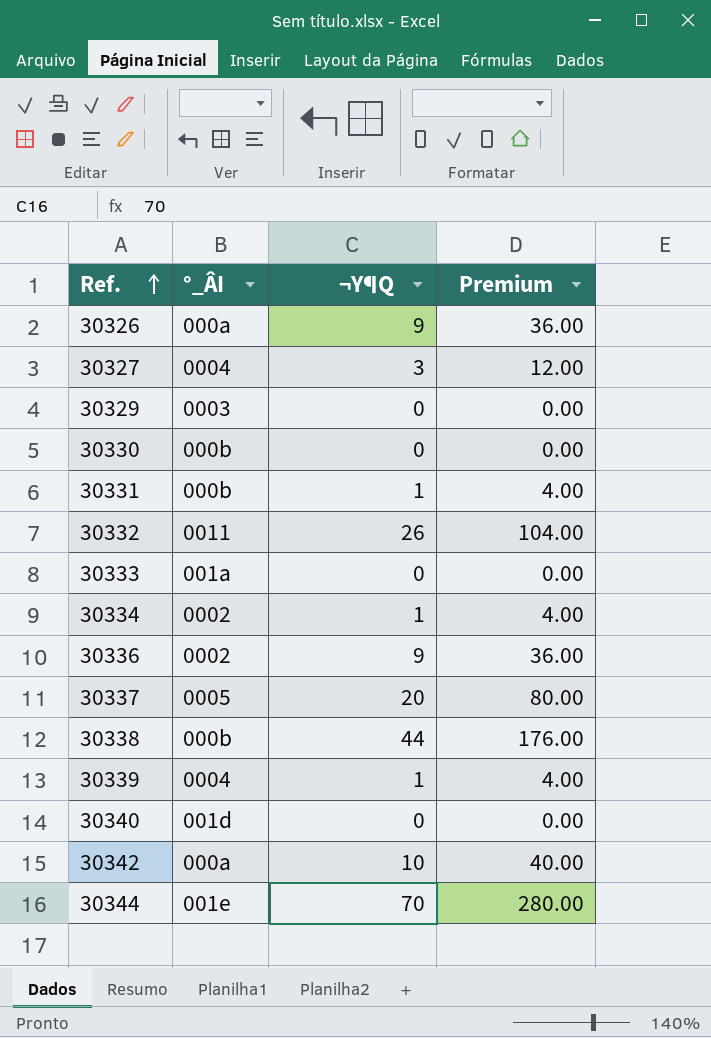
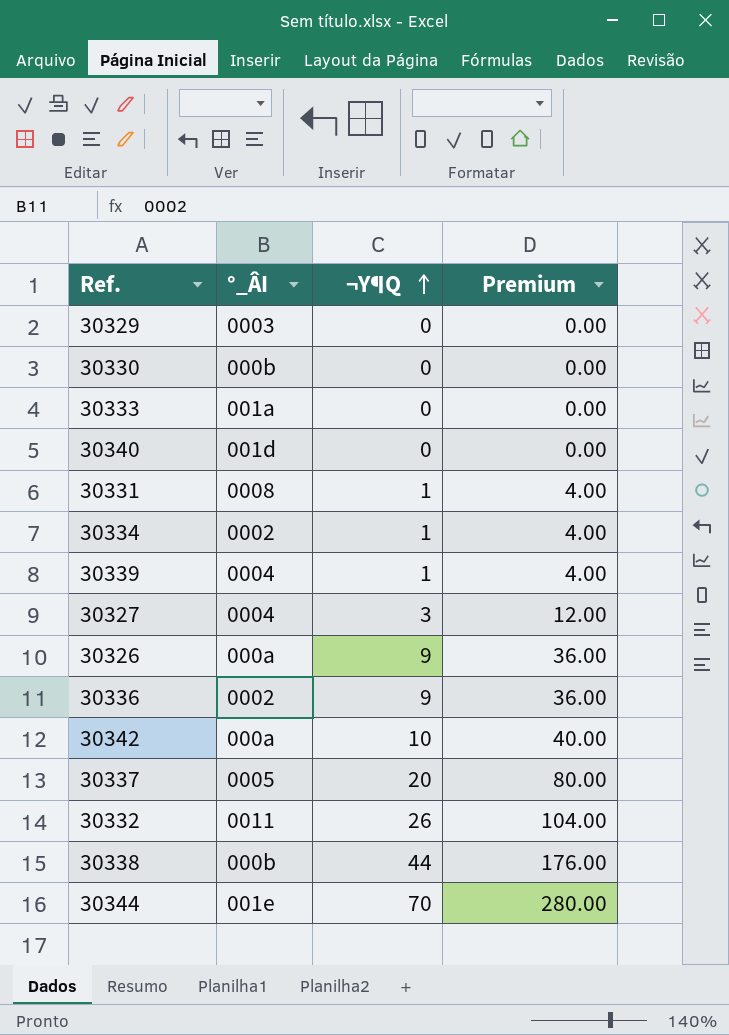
row order: Ref. ascending -> ¬Y¶Q ascending
30331 | °_ÂI: 000b -> 0008

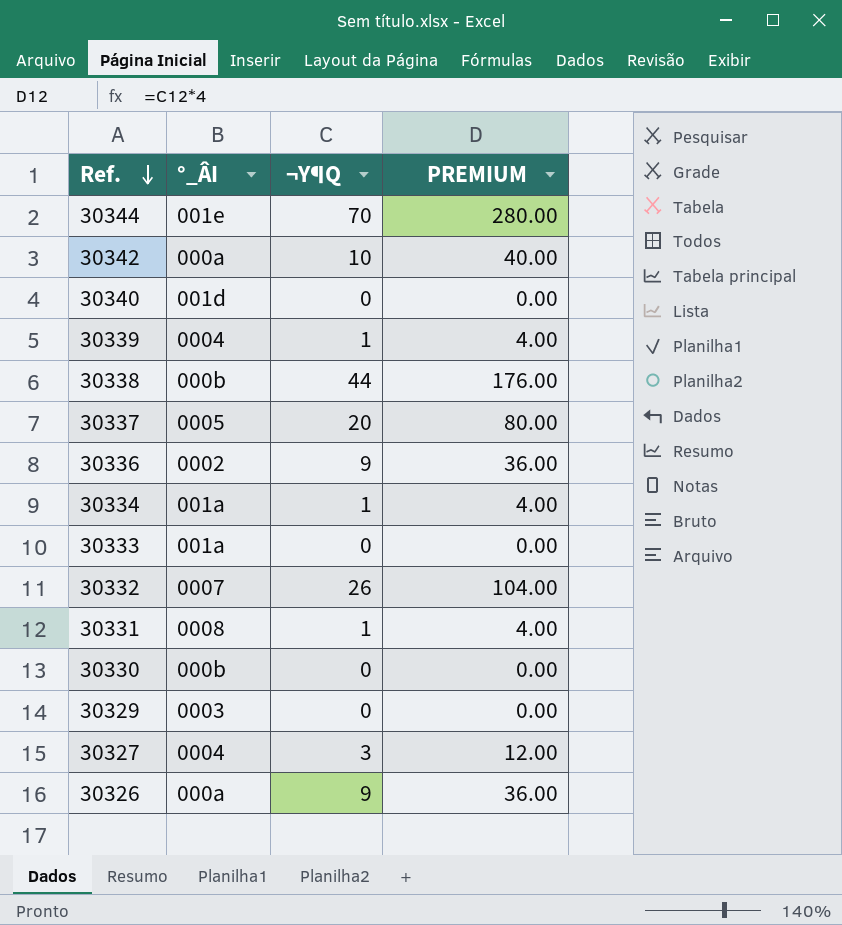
row order: ¬Y¶Q ascending -> Ref. descending
column name: Premium -> PREMIUM
30334 | °_ÂI: 0002 -> 001a
30332 | °_ÂI: 0011 -> 0007

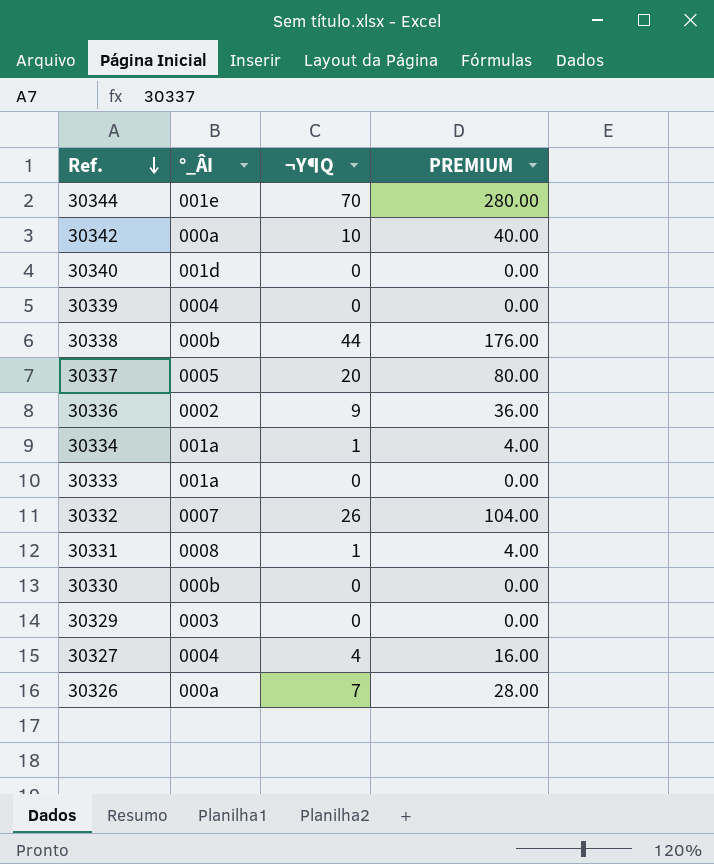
30339 | ¬Y¶Q: 1 -> 0
30339 | PREMIUM: 4.00 -> 0.00
30327 | ¬Y¶Q: 3 -> 4
30327 | PREMIUM: 12.00 -> 16.00
30326 | ¬Y¶Q: 9 -> 7
30326 | PREMIUM: 36.00 -> 28.00

